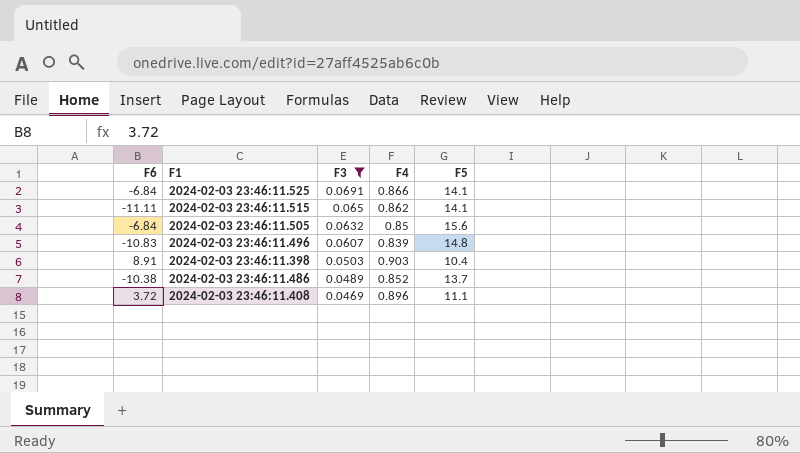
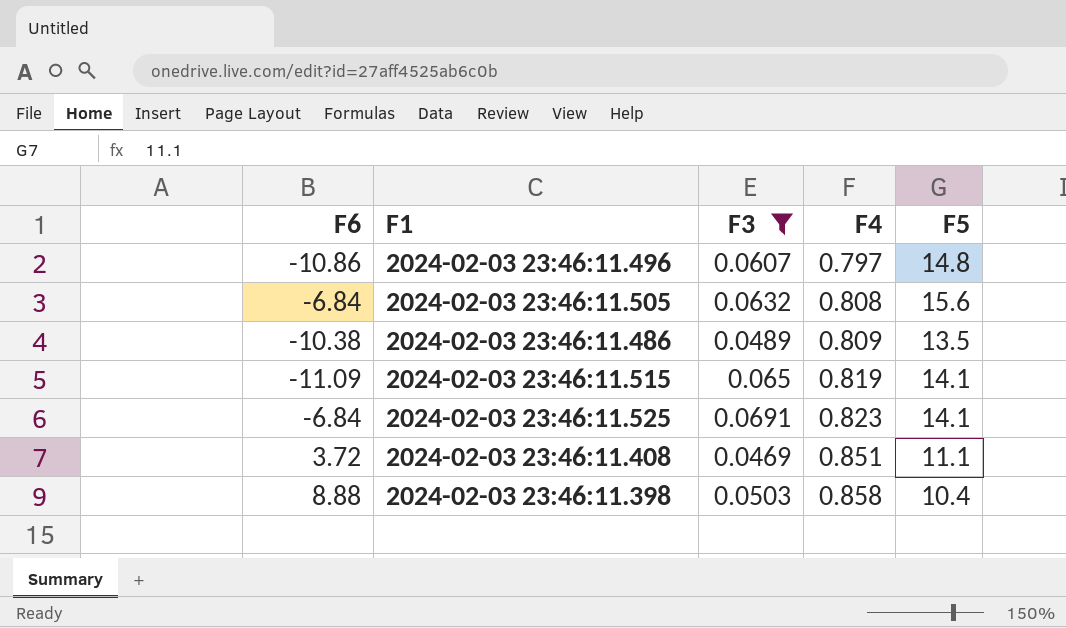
row order: F3 descending -> F4 ascending
2024-02-03 23:46:11.496 | F6: -10.83 -> -10.86
2024-02-03 23:46:11.496 | F4: 0.839 -> 0.797
2024-02-03 23:46:11.505 | F4: 0.85 -> 0.808
2024-02-03 23:46:11.486 | F4: 0.852 -> 0.809
2024-02-03 23:46:11.486 | F5: 13.7 -> 13.5
2024-02-03 23:46:11.515 | F6: -11.11 -> -11.09
2024-02-03 23:46:11.515 | F4: 0.862 -> 0.819
2024-02-03 23:46:11.525 | F4: 0.866 -> 0.823
2024-02-03 23:46:11.408 | F4: 0.896 -> 0.851
2024-02-03 23:46:11.398 | F6: 8.91 -> 8.88
2024-02-03 23:46:11.398 | F4: 0.903 -> 0.858

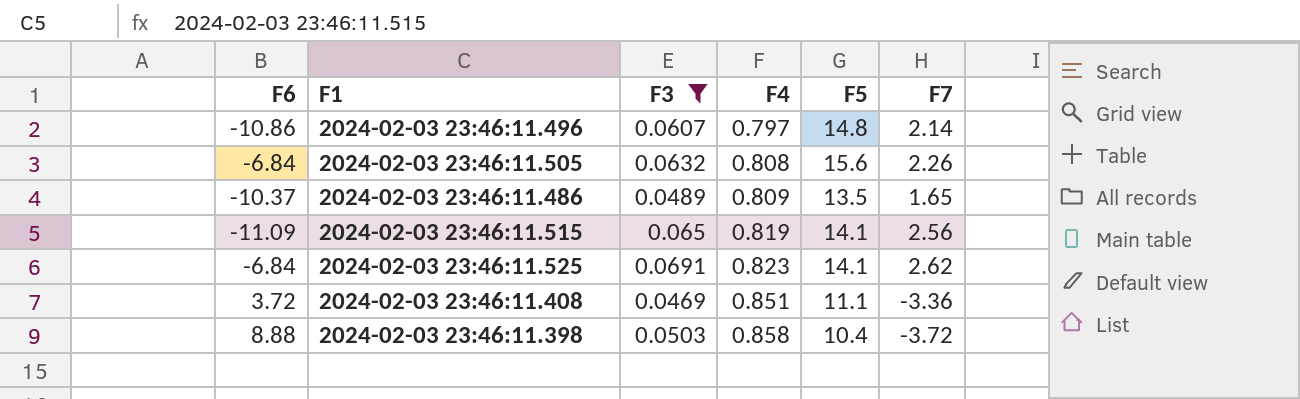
column F7 | position: none -> 6
2024-02-03 23:46:11.486 | F6: -10.38 -> -10.37

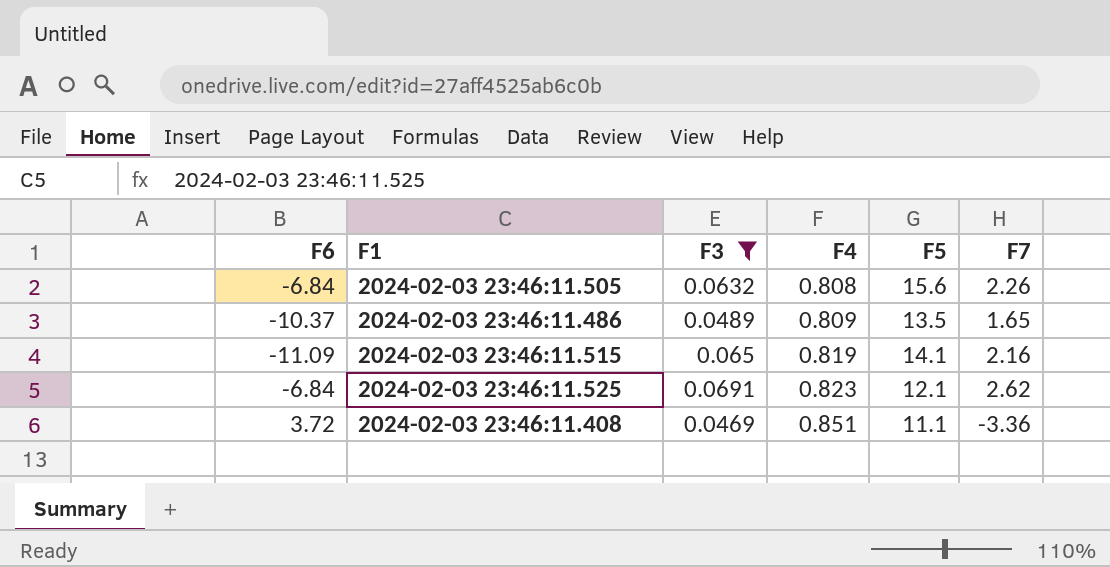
row 2024-02-03 23:46:11.496: -10.86 | 0.0607 | 0.797 | 14.8 | 2.14 -> none
row 2024-02-03 23:46:11.398: 8.88 | 0.0503 | 0.858 | 10.4 | -3.72 -> none
2024-02-03 23:46:11.515 | F7: 2.56 -> 2.16
2024-02-03 23:46:11.525 | F5: 14.1 -> 12.1

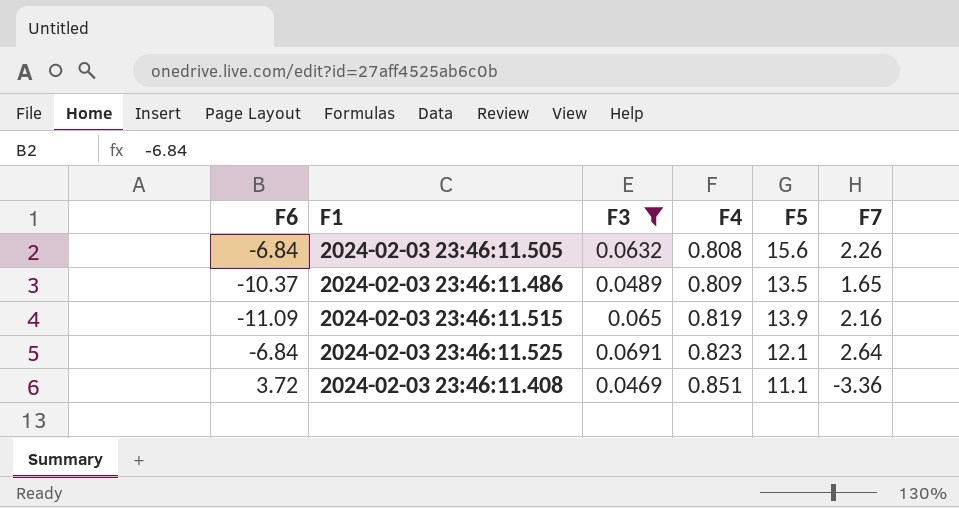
2024-02-03 23:46:11.515 | F5: 14.1 -> 13.9
2024-02-03 23:46:11.525 | F7: 2.62 -> 2.64

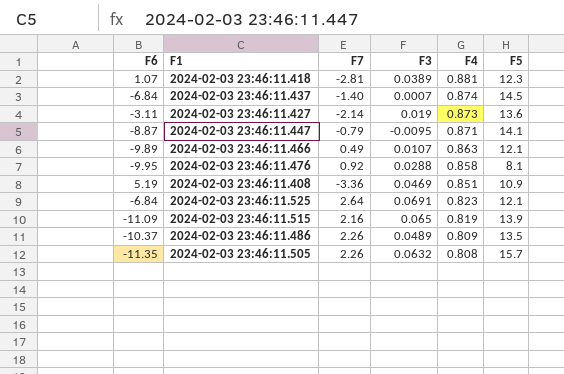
filter: F3 >= 0.0469 -> none
row order: F4 ascending -> F4 descending
column F7 | position: 6 -> 3
2024-02-03 23:46:11.408 | F6: 3.72 -> 5.19
2024-02-03 23:46:11.408 | F5: 11.1 -> 10.9
2024-02-03 23:46:11.486 | F7: 1.65 -> 2.26
2024-02-03 23:46:11.505 | F6: -6.84 -> -11.35
2024-02-03 23:46:11.505 | F5: 15.6 -> 15.7

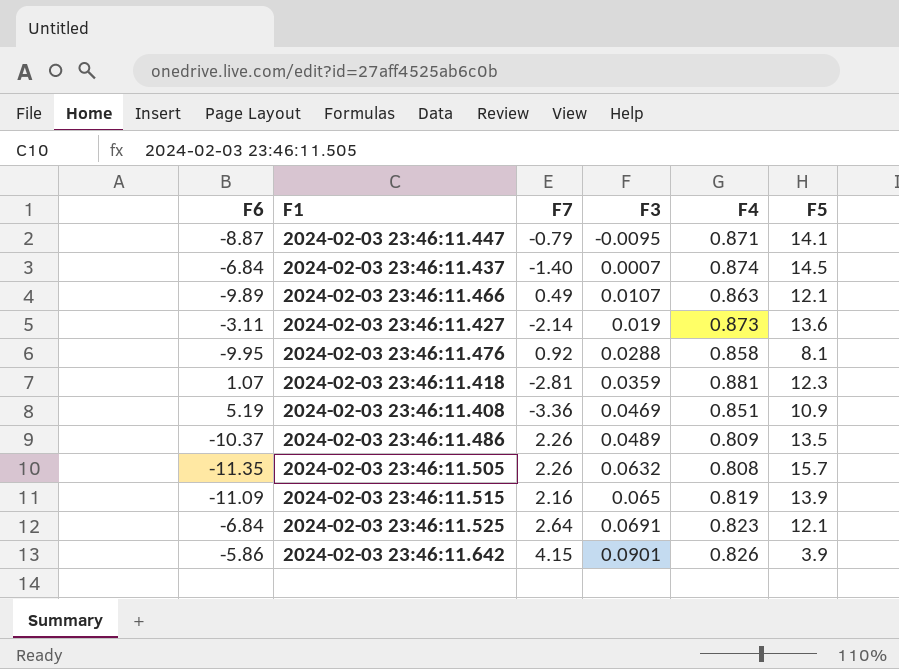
row order: F4 descending -> F3 ascending
2024-02-03 23:46:11.418 | F3: 0.0389 -> 0.0359
row 2024-02-03 23:46:11.642: none -> -5.86 | 4.15 | 0.0901 | 0.826 | 3.9

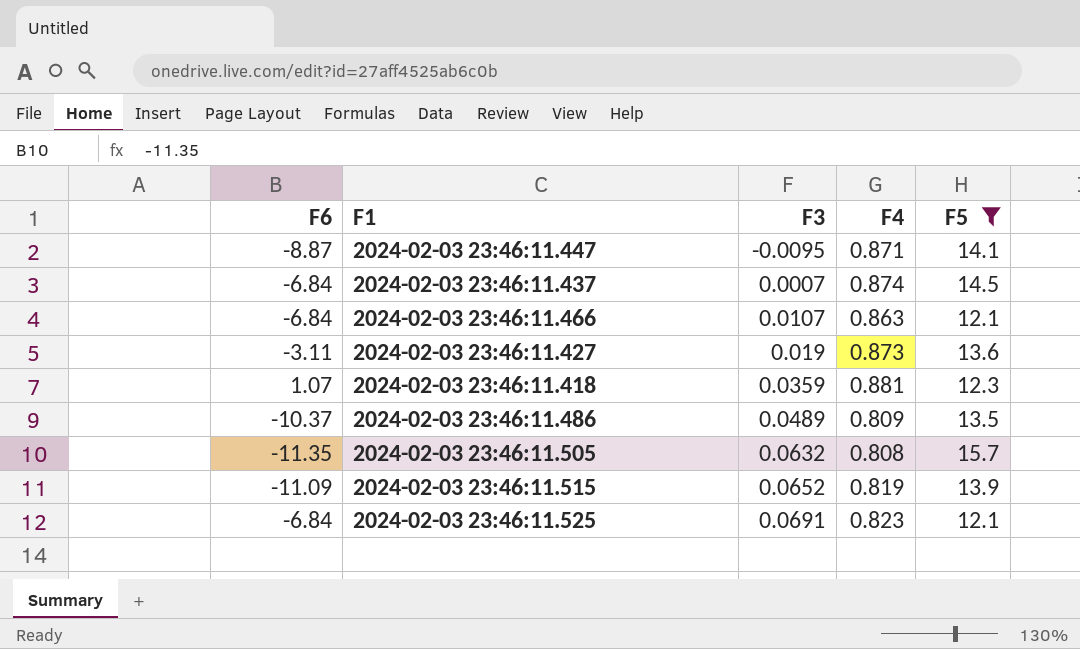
filter: none -> F5 >= 12.1
column F7 | position: 3 -> none
2024-02-03 23:46:11.466 | F6: -9.89 -> -6.84
2024-02-03 23:46:11.515 | F3: 0.065 -> 0.0652

